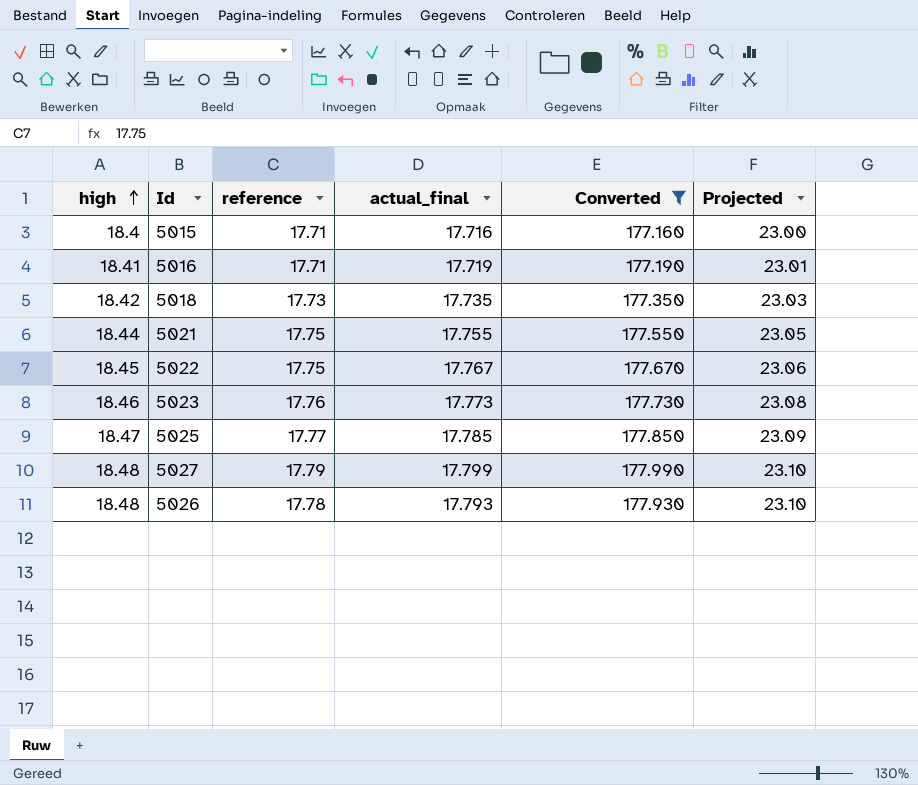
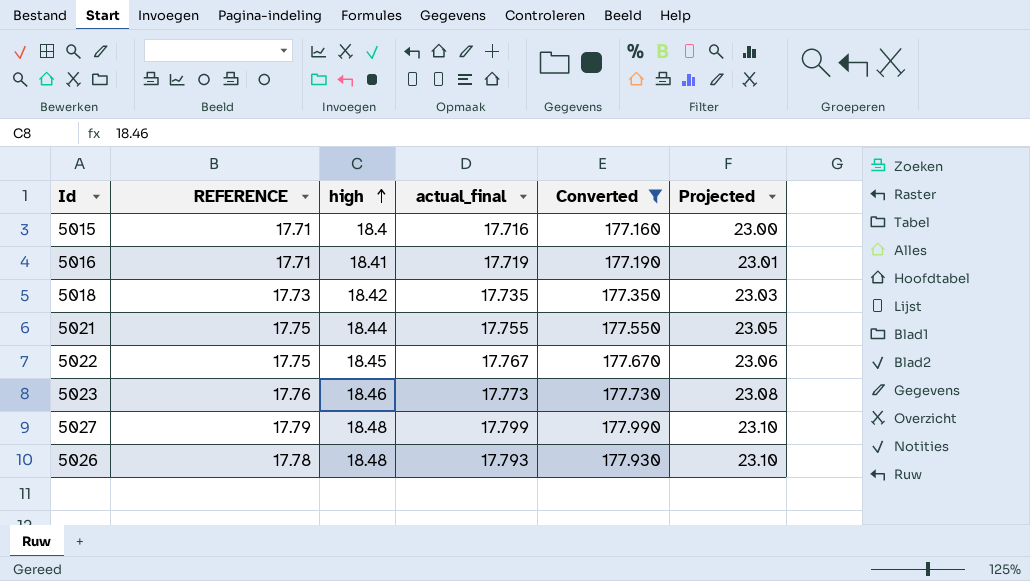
column name: reference -> REFERENCE
column high | position: 1 -> 3
row 5025: 18.47 | 17.77 | 17.785 | 177.850 | 23.09 -> none

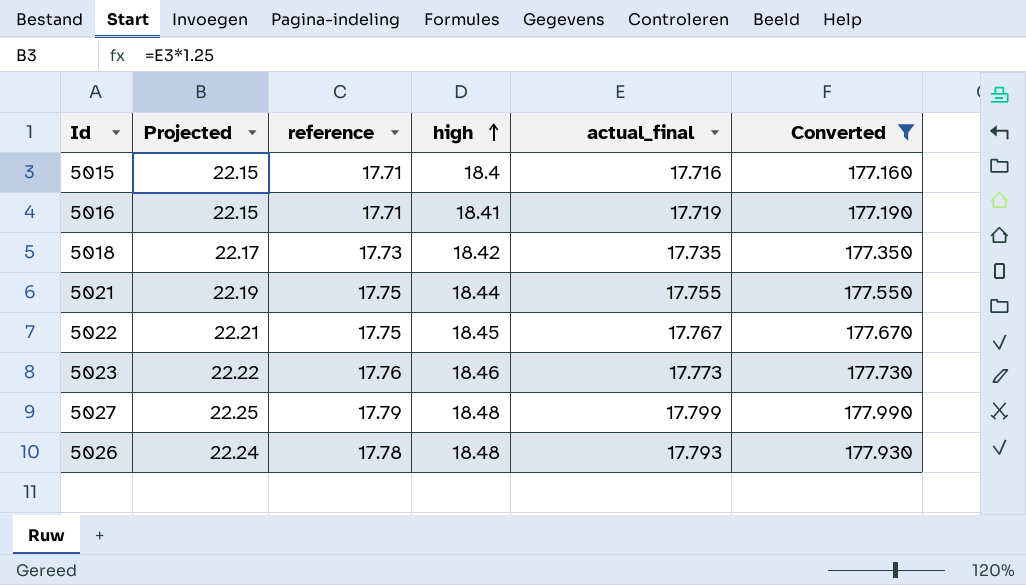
column Projected | formula: [high] * 1.25 -> [actual_final] * 1.25
column Projected | position: 6 -> 2
column name: REFERENCE -> reference

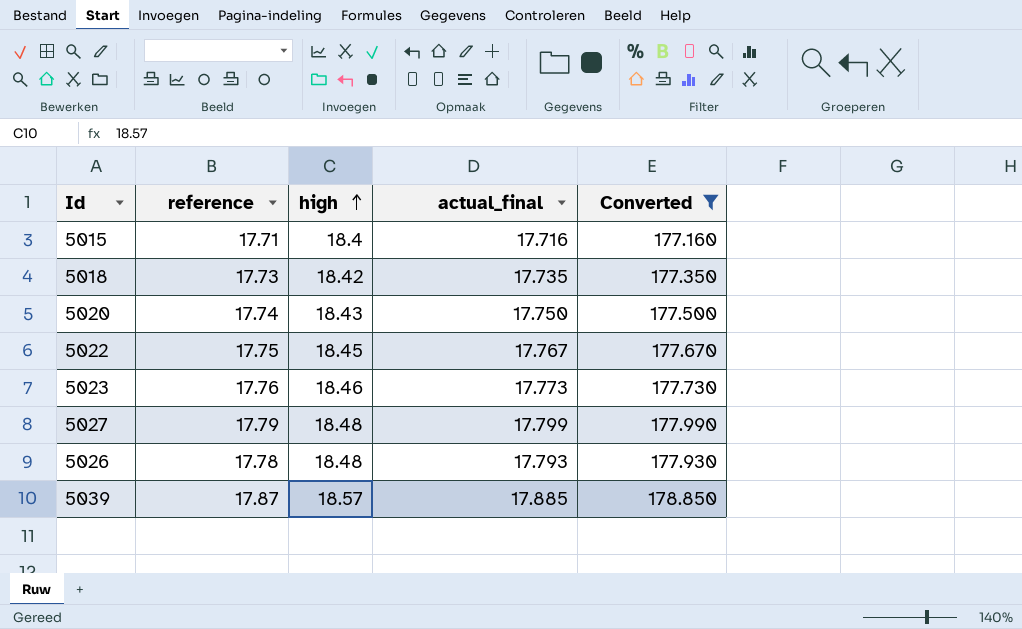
column Projected | formula: [actual_final] * 1.25 -> none
row 5016: 22.15 | 17.71 | 18.41 | 17.719 | 177.190 -> none
row 5021: 22.19 | 17.75 | 18.44 | 17.755 | 177.550 -> none
row 5020: none -> 17.74 | 18.43 | 17.750 | 177.500
row 5039: none -> 17.87 | 18.57 | 17.885 | 178.850

